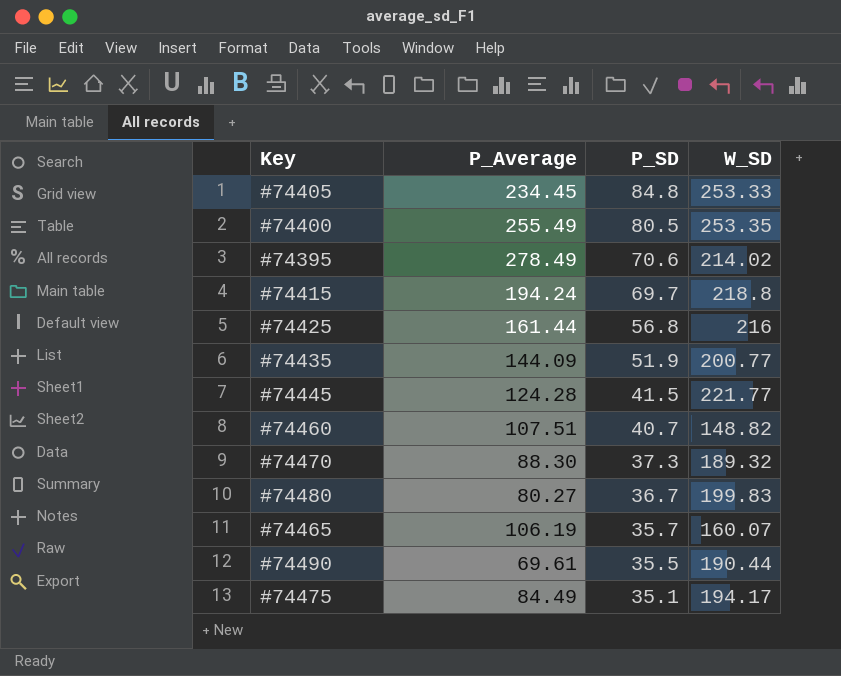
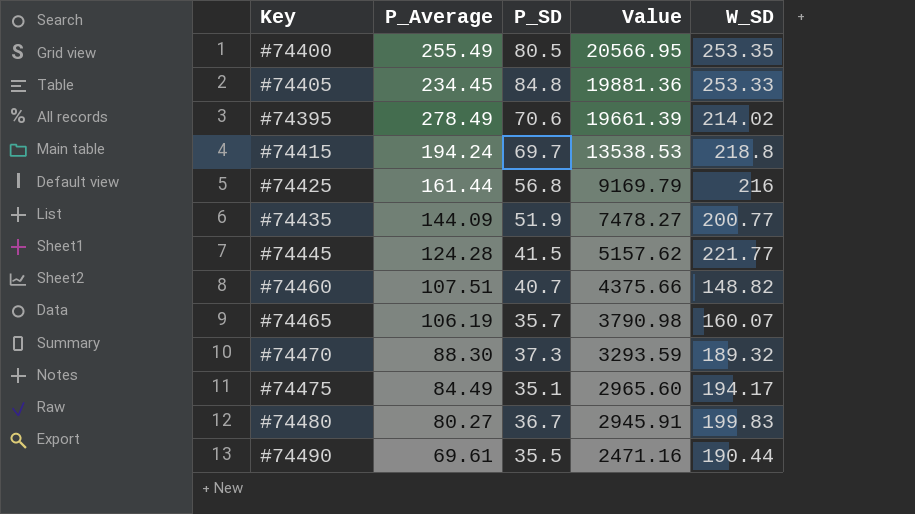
row order: P_SD descending -> Value descending
column Value | formula: none -> [P_Average] * [P_SD]

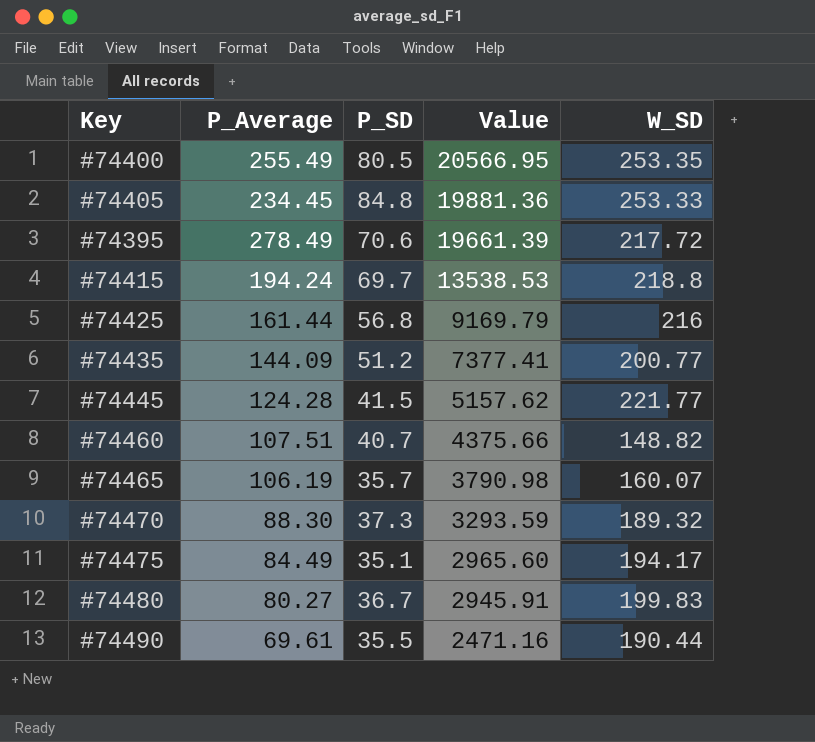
#74395 | W_SD: 214.02 -> 217.72
#74435 | P_SD: 51.9 -> 51.2
#74435 | Value: 7478.27 -> 7377.41

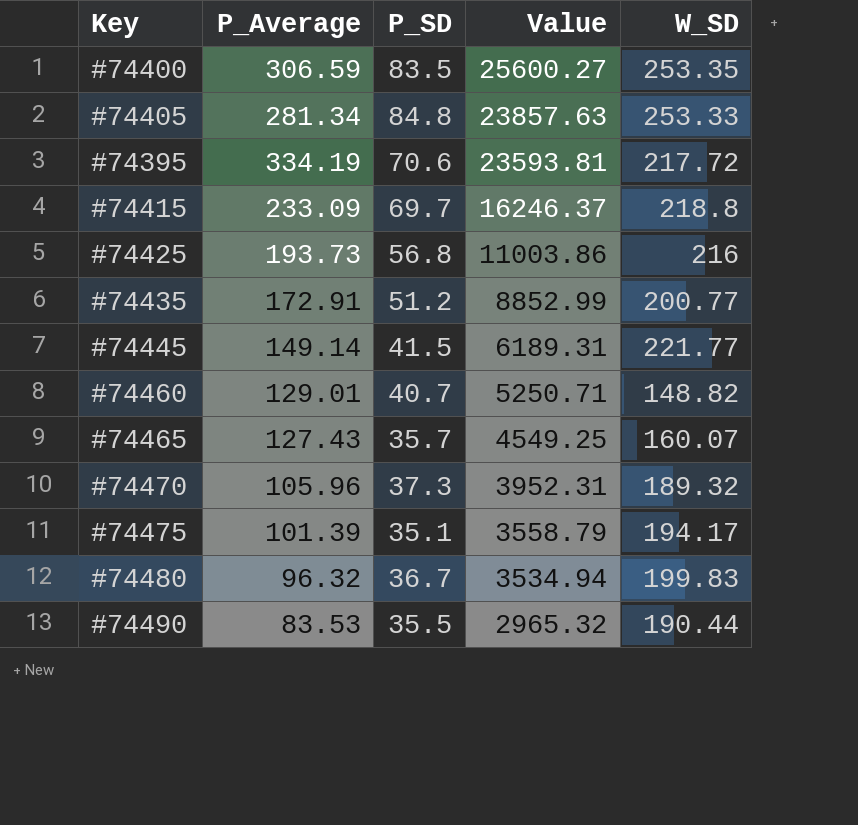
#74400 | P_Average: 255.49 -> 306.59
#74400 | P_SD: 80.5 -> 83.5
#74400 | Value: 20566.95 -> 25600.27
#74405 | P_Average: 234.45 -> 281.34
#74405 | Value: 19881.36 -> 23857.63
#74395 | P_Average: 278.49 -> 334.19
#74395 | Value: 19661.39 -> 23593.81
#74415 | P_Average: 194.24 -> 233.09
#74415 | Value: 13538.53 -> 16246.37
#74425 | P_Average: 161.44 -> 193.73
#74425 | Value: 9169.79 -> 11003.86
#74435 | P_Average: 144.09 -> 172.91
#74435 | Value: 7377.41 -> 8852.99
#74445 | P_Average: 124.28 -> 149.14
#74445 | Value: 5157.62 -> 6189.31
#74460 | P_Average: 107.51 -> 129.01
#74460 | Value: 4375.66 -> 5250.71
#74465 | P_Average: 106.19 -> 127.43
#74465 | Value: 3790.98 -> 4549.25
#74470 | P_Average: 88.30 -> 105.96
#74470 | Value: 3293.59 -> 3952.31
#74475 | P_Average: 84.49 -> 101.39
#74475 | Value: 2965.60 -> 3558.79
#74480 | P_Average: 80.27 -> 96.32
#74480 | Value: 2945.91 -> 3534.94
#74490 | P_Average: 69.61 -> 83.53
#74490 | Value: 2471.16 -> 2965.32

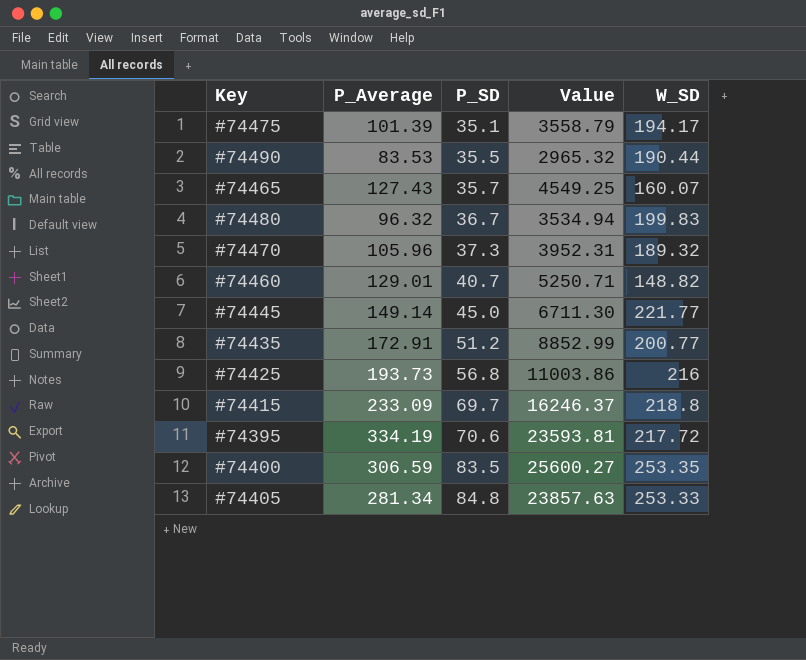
row order: Value descending -> P_SD ascending
#74445 | P_SD: 41.5 -> 45.0
#74445 | Value: 6189.31 -> 6711.30

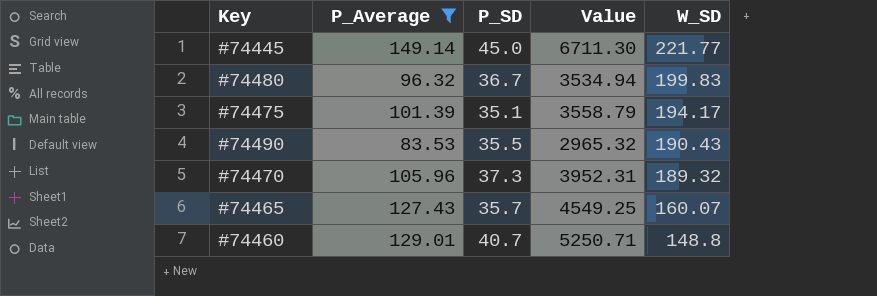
filter: none -> P_Average <= 149.14
row order: P_SD ascending -> W_SD descending
#74490 | W_SD: 190.44 -> 190.43
#74460 | W_SD: 148.82 -> 148.8

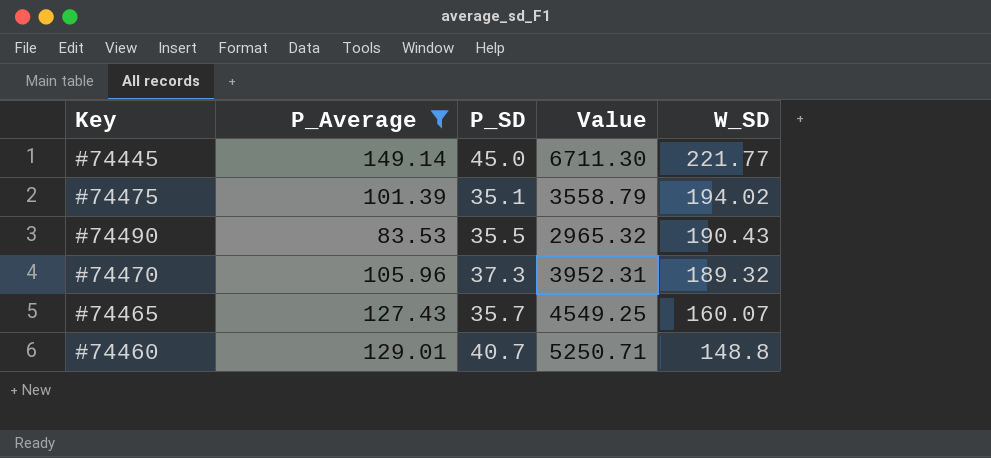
row #74480: 96.32 | 36.7 | 3534.94 | 199.83 -> none
#74475 | W_SD: 194.17 -> 194.02

